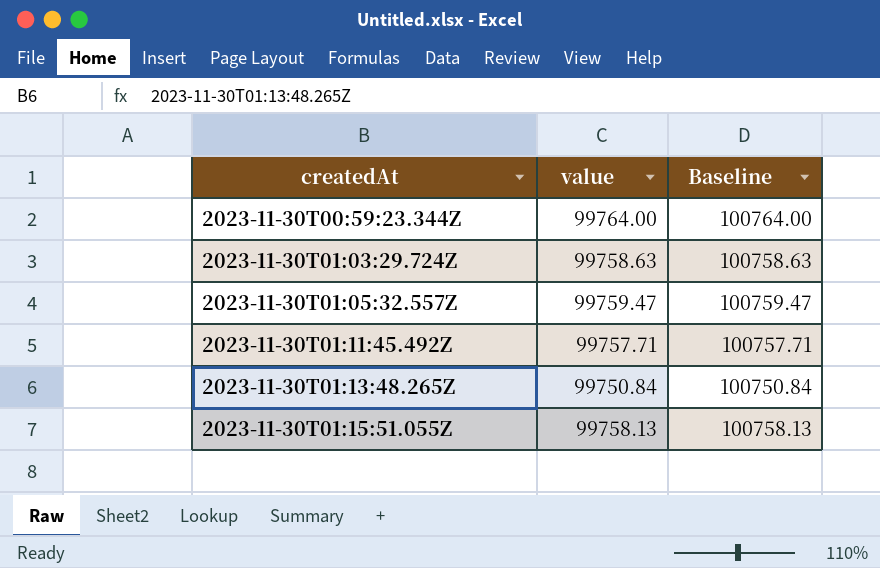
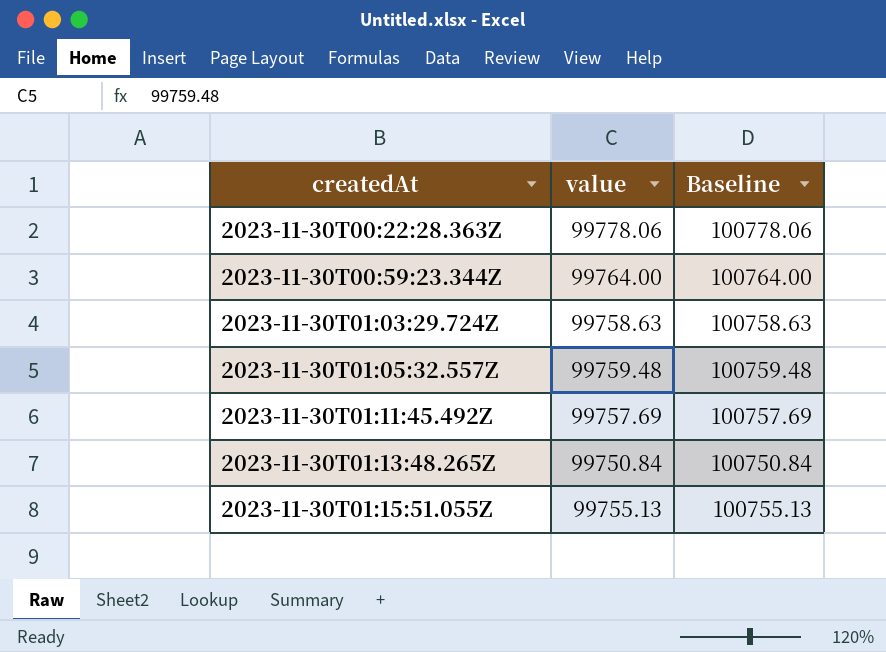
row 2023-11-30T00:22:28.363Z: none -> 99778.06 | 100778.06
2023-11-30T01:05:32.557Z | value: 99759.47 -> 99759.48
2023-11-30T01:05:32.557Z | Baseline: 100759.47 -> 100759.48
2023-11-30T01:11:45.492Z | value: 99757.71 -> 99757.69
2023-11-30T01:11:45.492Z | Baseline: 100757.71 -> 100757.69
2023-11-30T01:15:51.055Z | value: 99758.13 -> 99755.13
2023-11-30T01:15:51.055Z | Baseline: 100758.13 -> 100755.13

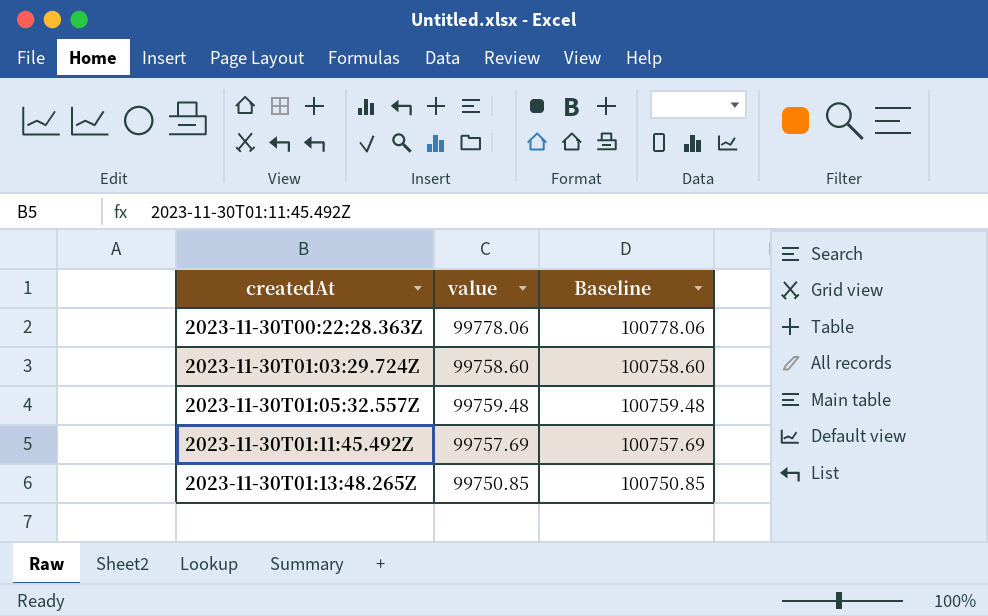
row 2023-11-30T00:59:23.344Z: 99764.00 | 100764.00 -> none
row 2023-11-30T01:15:51.055Z: 99755.13 | 100755.13 -> none
2023-11-30T01:03:29.724Z | value: 99758.63 -> 99758.60
2023-11-30T01:03:29.724Z | Baseline: 100758.63 -> 100758.60
2023-11-30T01:13:48.265Z | value: 99750.84 -> 99750.85
2023-11-30T01:13:48.265Z | Baseline: 100750.84 -> 100750.85

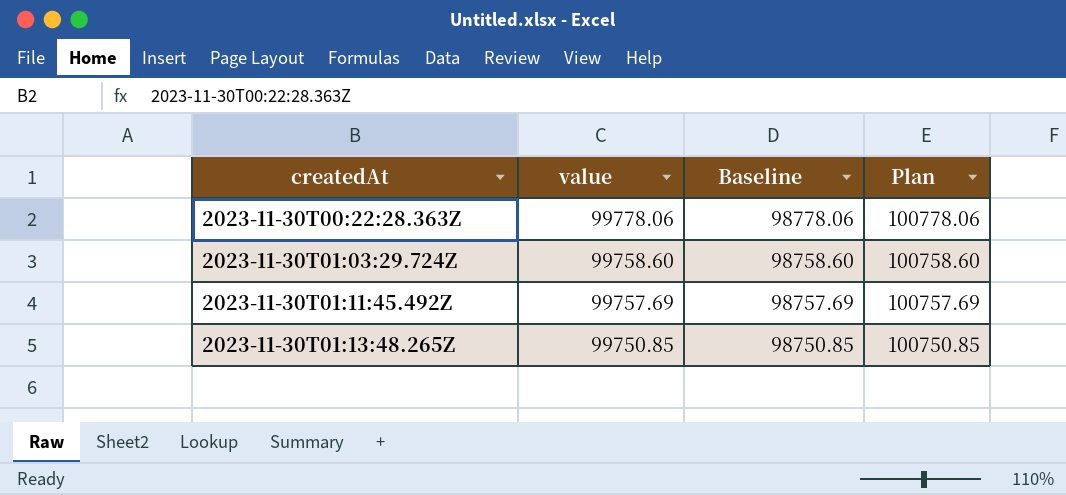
column Baseline | formula: [value] + 1000 -> [value] - 1000
column Plan | formula: none -> [value] + 1000
row 2023-11-30T01:05:32.557Z: 99759.48 | 100759.48 -> none

